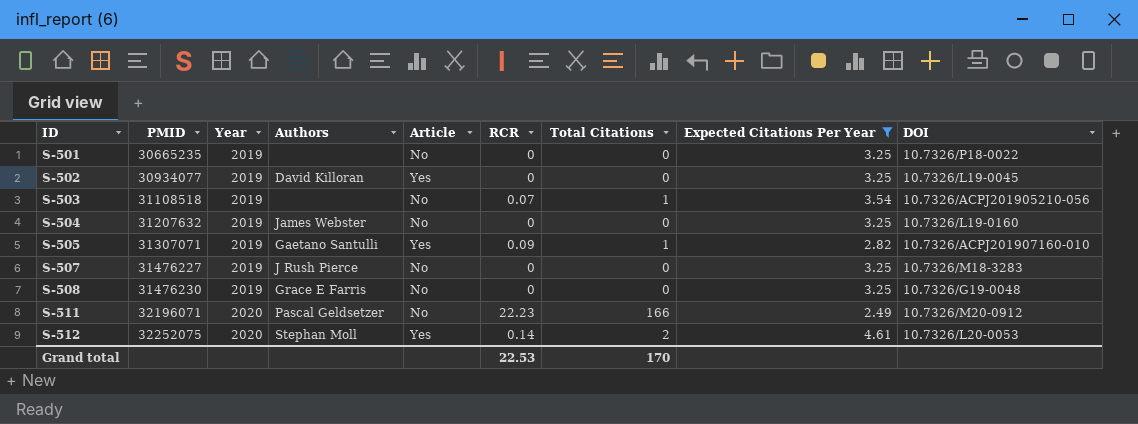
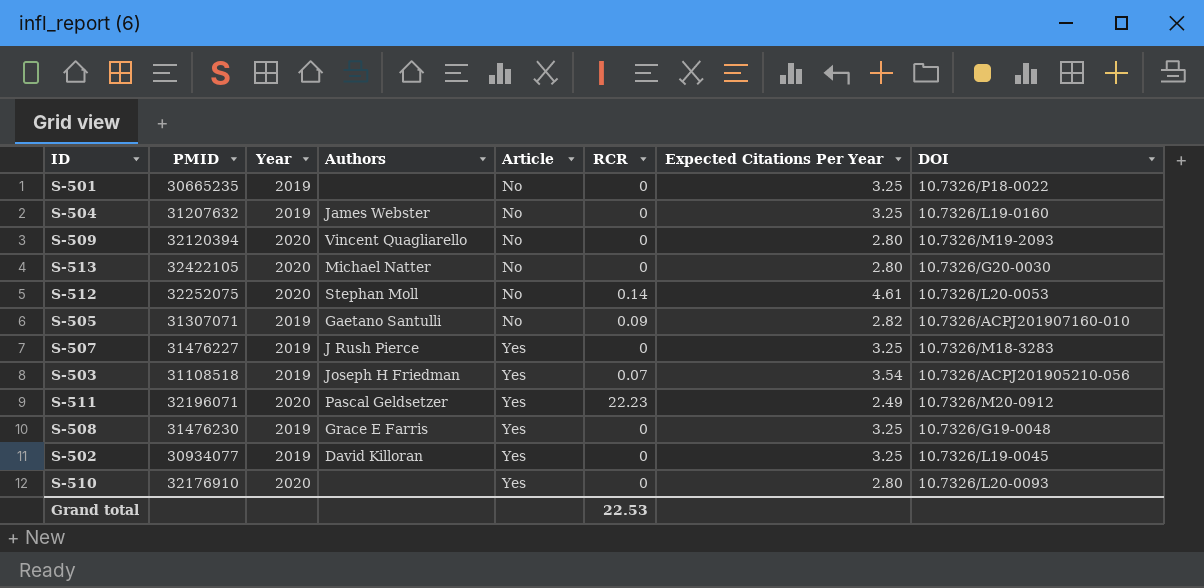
filter: Expected Citations Per Year != 2.80 -> none
row order: ID ascending -> Article ascending
column Total Citations | position: 7 -> none
S-512 | Article: Yes -> No
S-505 | Article: Yes -> No
S-507 | Article: No -> Yes
S-503 | Authors: none -> Joseph H Friedman
S-503 | Article: No -> Yes
S-511 | Article: No -> Yes
S-508 | Article: No -> Yes

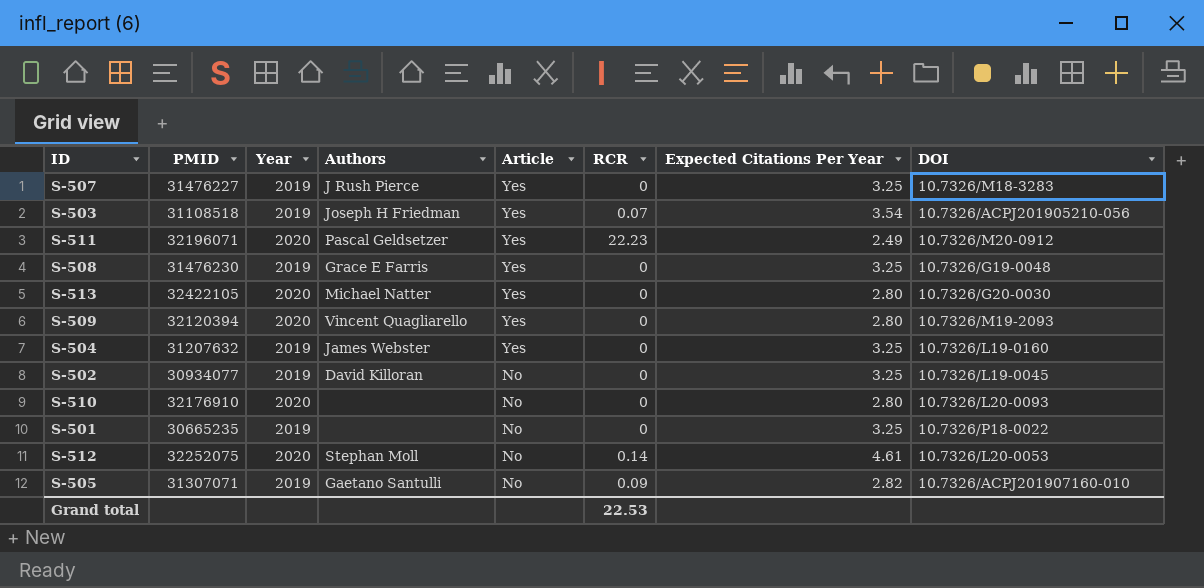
row order: Article ascending -> Article descending
S-513 | Article: No -> Yes
S-509 | Article: No -> Yes
S-504 | Article: No -> Yes
S-502 | Article: Yes -> No
S-510 | Article: Yes -> No

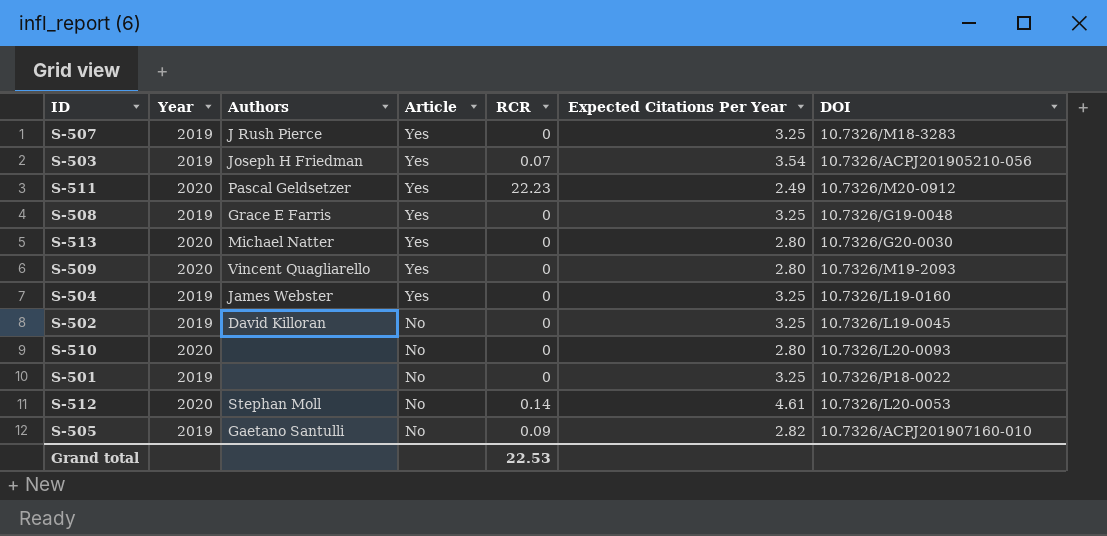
column PMID | position: 2 -> none

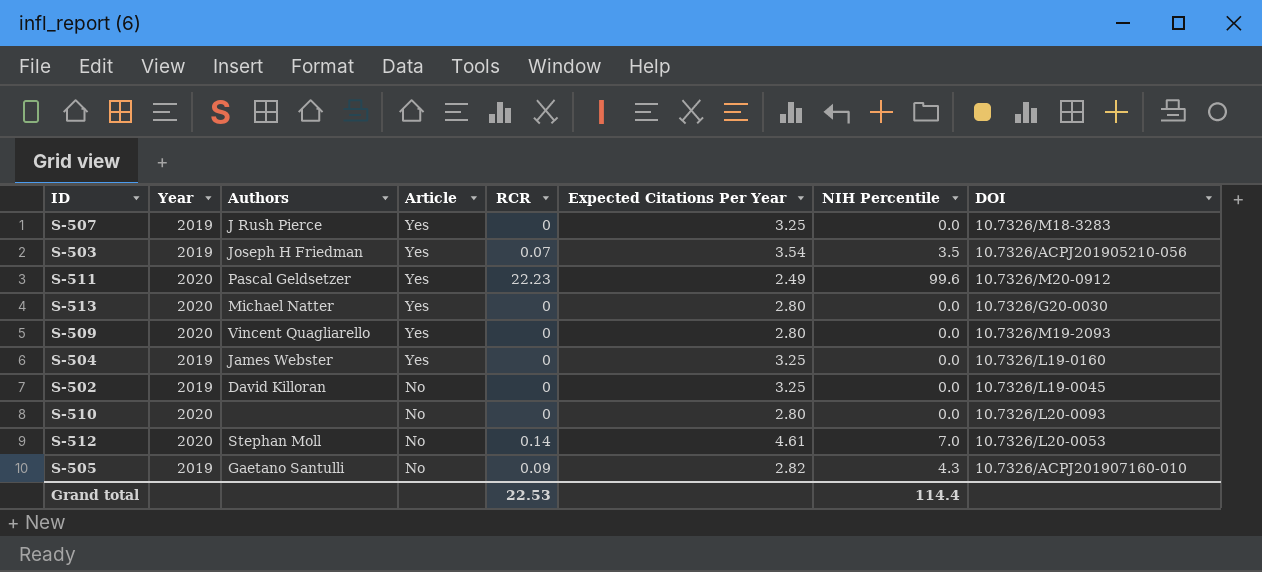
column NIH Percentile | position: none -> 7
row S-508: 2019 | Grace E Farris | Yes | 0 | 3.25 | 10.7326/G19-0048 -> none
row S-501: 2019 | none | No | 0 | 3.25 | 10.7326/P18-0022 -> none

